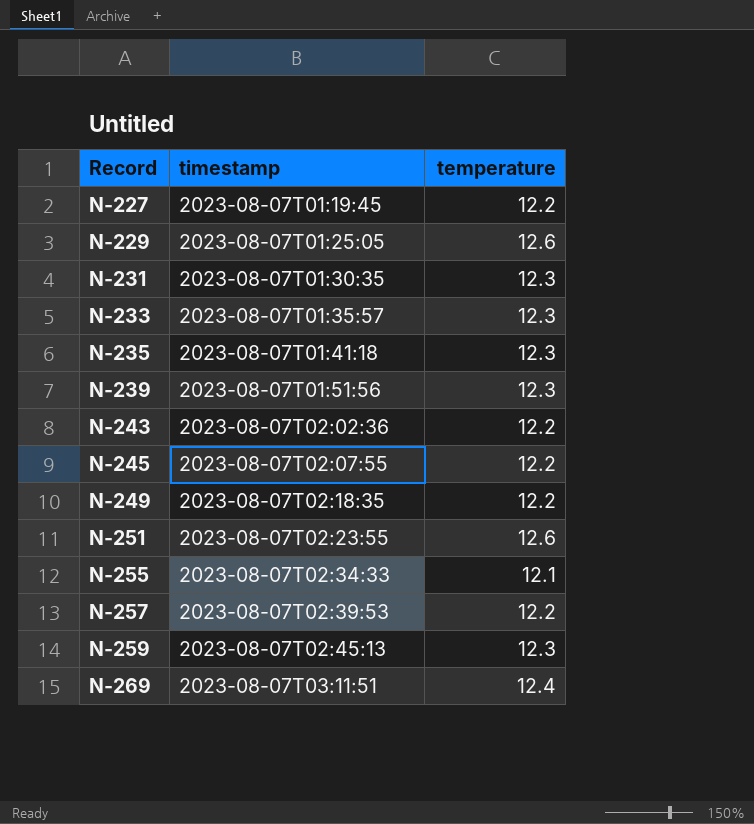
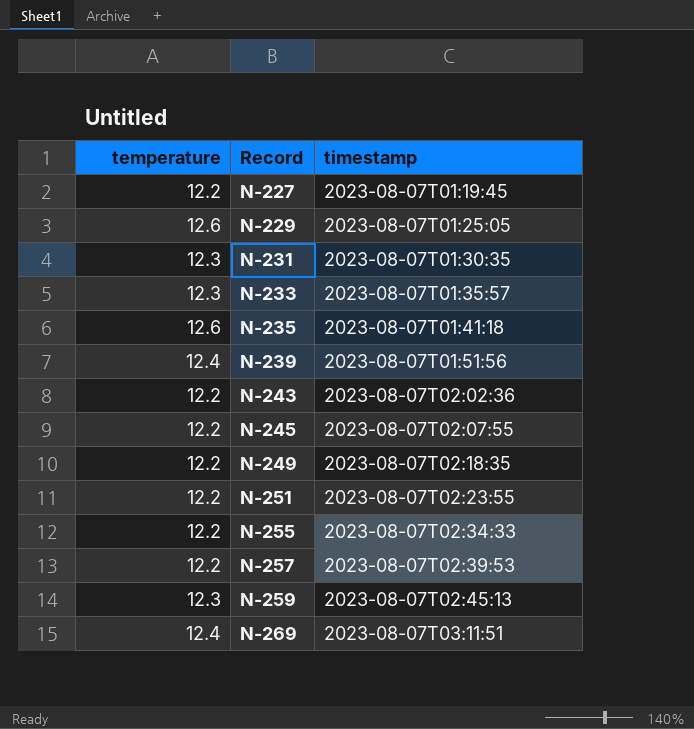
column temperature | position: 3 -> 1
N-235 | temperature: 12.3 -> 12.6
N-239 | temperature: 12.3 -> 12.4
N-251 | temperature: 12.6 -> 12.2
N-255 | temperature: 12.1 -> 12.2

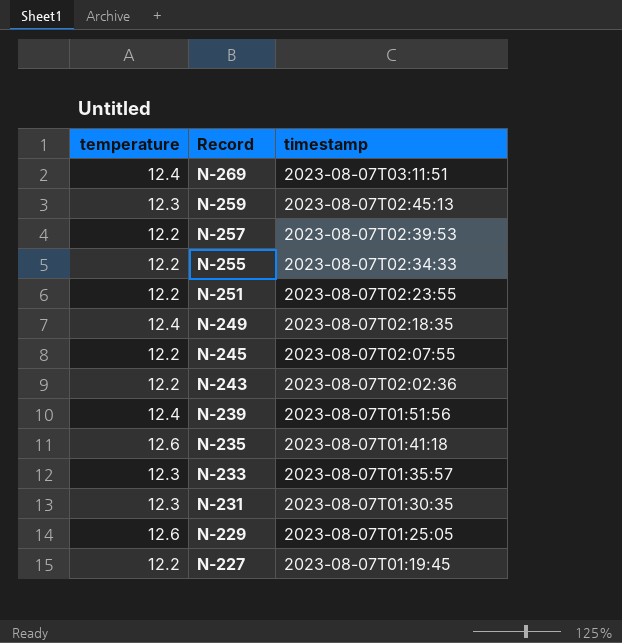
row order: Record ascending -> Record descending
N-249 | temperature: 12.2 -> 12.4

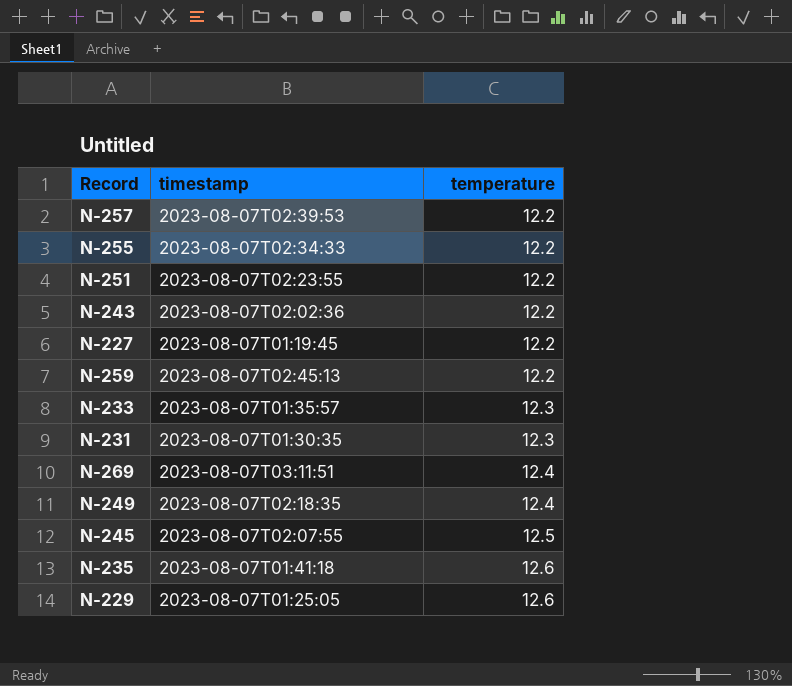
row order: Record descending -> temperature ascending
column temperature | position: 1 -> 3
row N-239: 12.4 | 2023-08-07T01:51:56 -> none
N-259 | temperature: 12.3 -> 12.2
N-245 | temperature: 12.2 -> 12.5

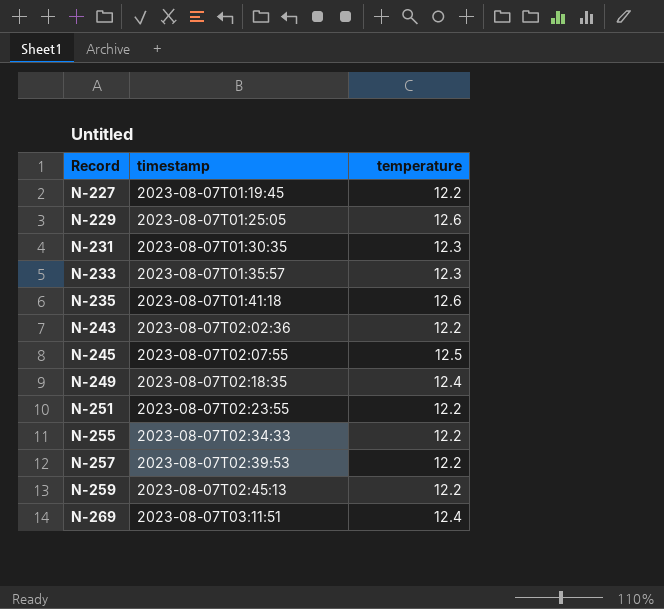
row order: temperature ascending -> Record ascending

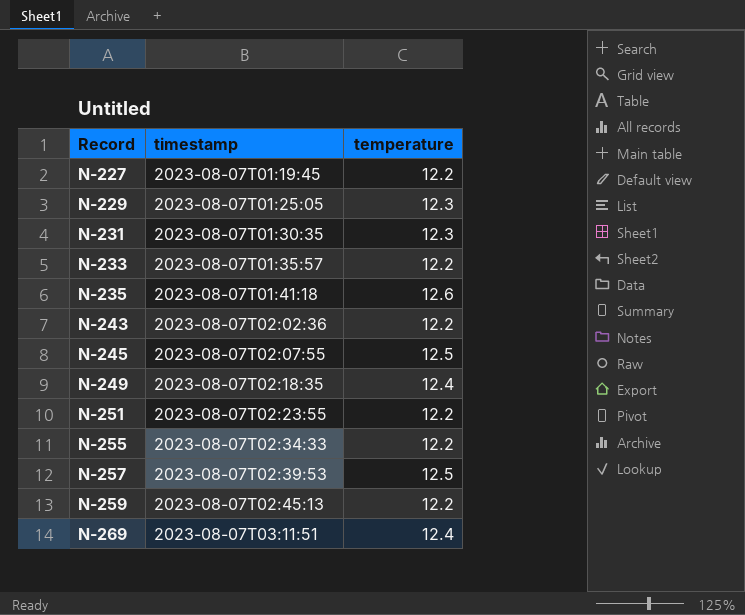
N-229 | temperature: 12.6 -> 12.3
N-233 | temperature: 12.3 -> 12.2
N-257 | temperature: 12.2 -> 12.5

